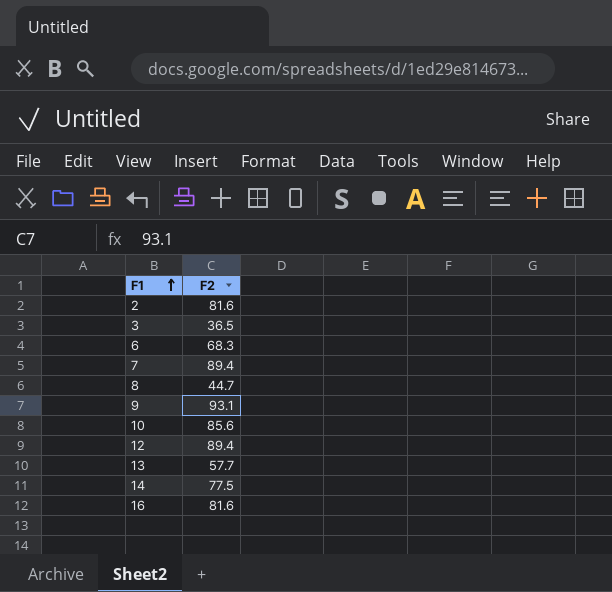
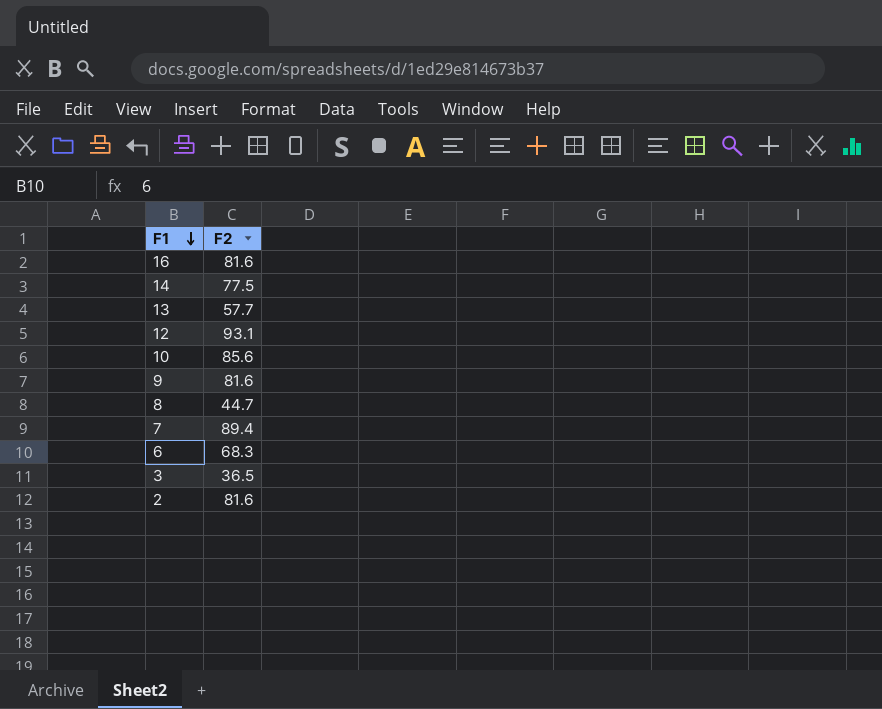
row order: F1 ascending -> F1 descending
12 | F2: 89.4 -> 93.1
9 | F2: 93.1 -> 81.6

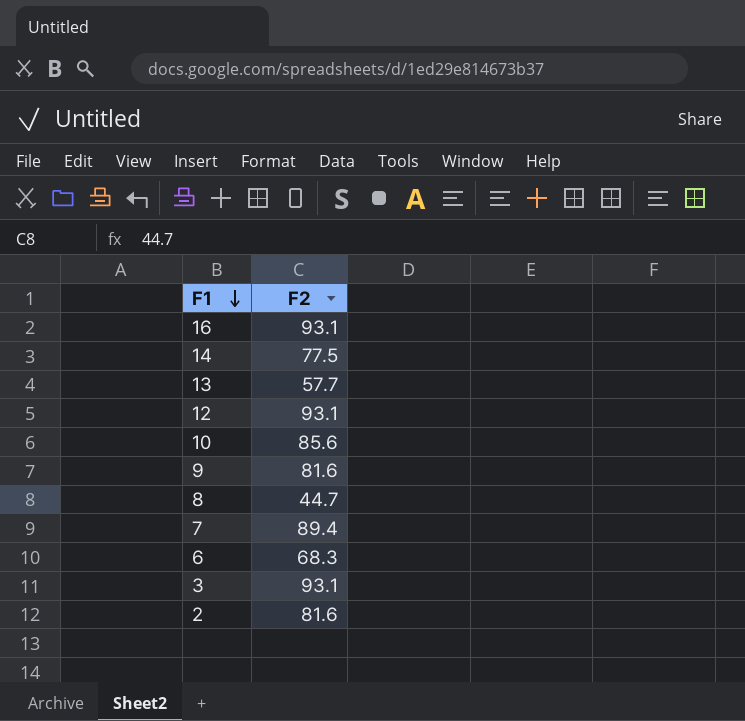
16 | F2: 81.6 -> 93.1
3 | F2: 36.5 -> 93.1

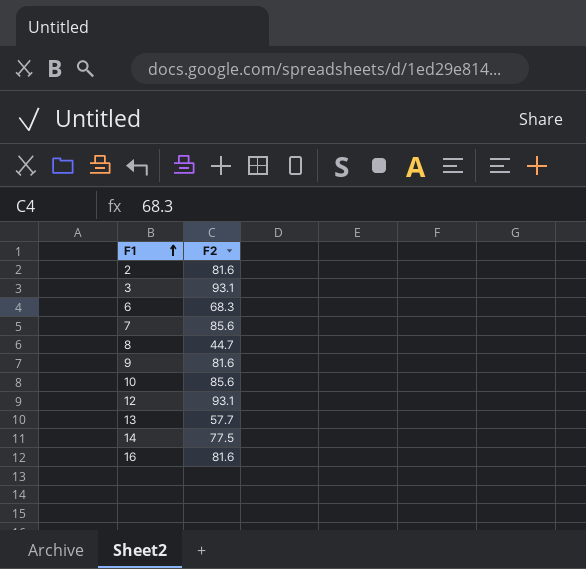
row order: F1 descending -> F1 ascending
7 | F2: 89.4 -> 85.6
16 | F2: 93.1 -> 81.6

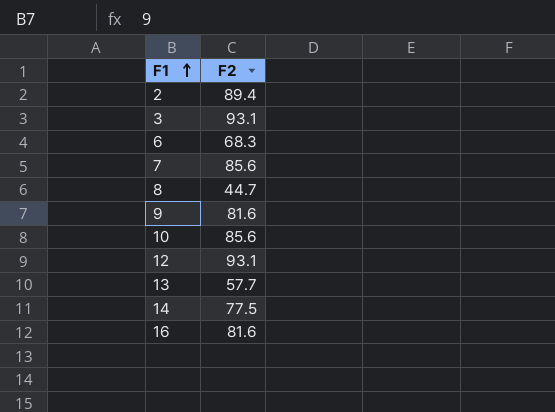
2 | F2: 81.6 -> 89.4

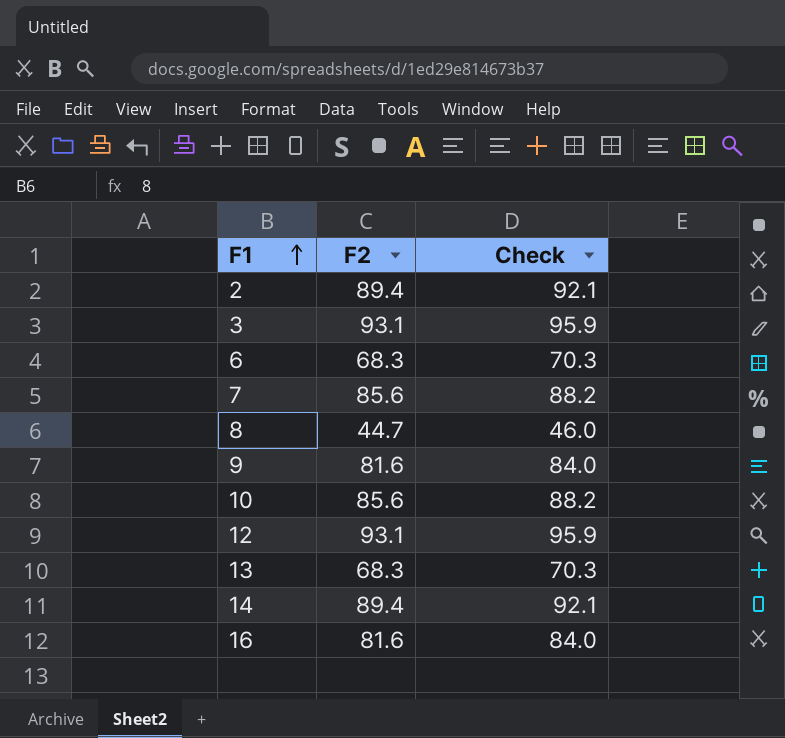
column Check | formula: none -> [F2] * 1.03
13 | F2: 57.7 -> 68.3
14 | F2: 77.5 -> 89.4

